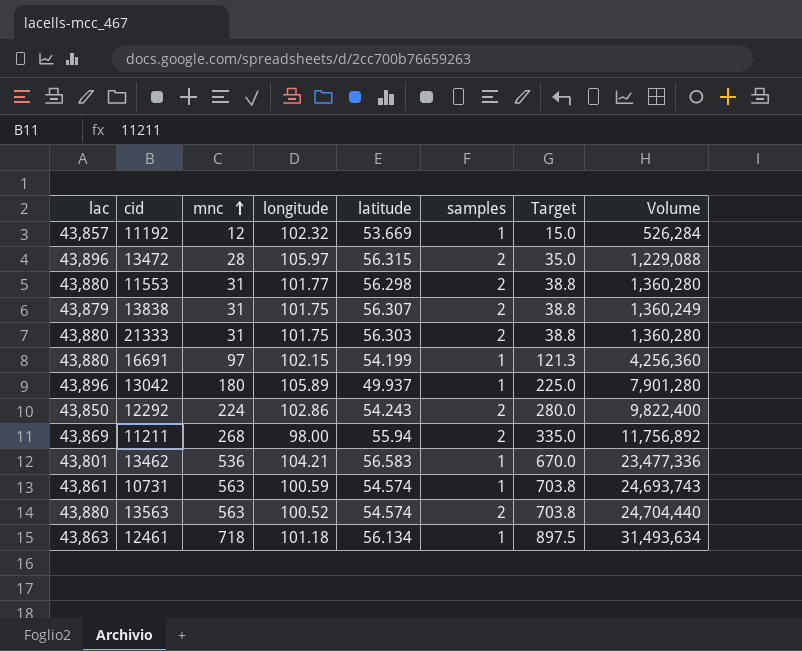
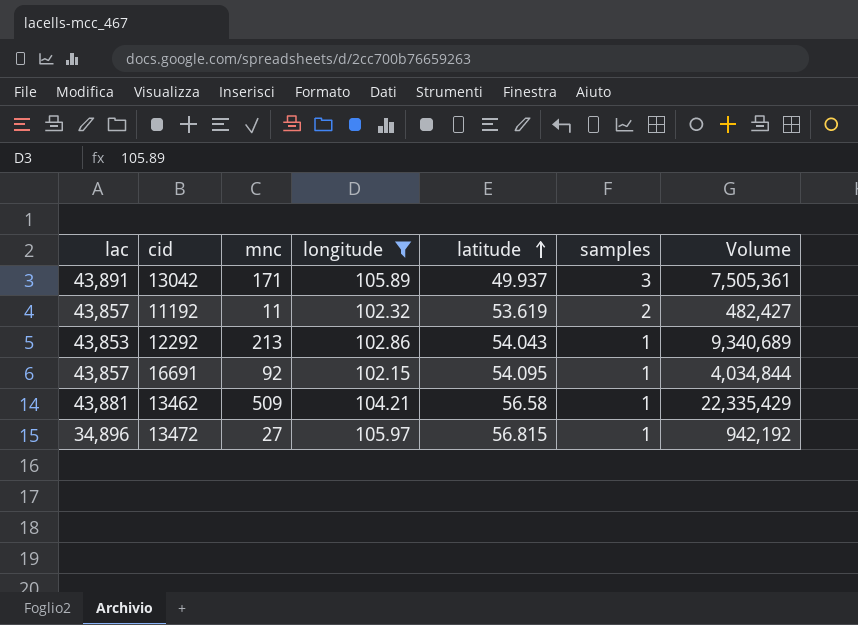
filter: none -> longitude >= 102.15
row order: mnc ascending -> latitude ascending
column Target | formula: [mnc] * 1.25 -> none
13042 | lac: 43,896 -> 43,891
13042 | mnc: 180 -> 171
13042 | samples: 1 -> 3
13042 | Volume: 7,901,280 -> 7,505,361
11192 | mnc: 12 -> 11
11192 | latitude: 53.669 -> 53.619
11192 | samples: 1 -> 2
11192 | Volume: 526,284 -> 482,427
12292 | lac: 43,850 -> 43,853
12292 | mnc: 224 -> 213
12292 | latitude: 54.243 -> 54.043
12292 | samples: 2 -> 1
12292 | Volume: 9,822,400 -> 9,340,689
16691 | lac: 43,880 -> 43,857
16691 | mnc: 97 -> 92
16691 | latitude: 54.199 -> 54.095
16691 | Volume: 4,256,360 -> 4,034,844
13462 | lac: 43,801 -> 43,881
13462 | mnc: 536 -> 509
13462 | latitude: 56.583 -> 56.58
13462 | Volume: 23,477,336 -> 22,335,429
13472 | lac: 43,896 -> 34,896
13472 | mnc: 28 -> 27
13472 | latitude: 56.315 -> 56.815
13472 | samples: 2 -> 1
13472 | Volume: 1,229,088 -> 942,192

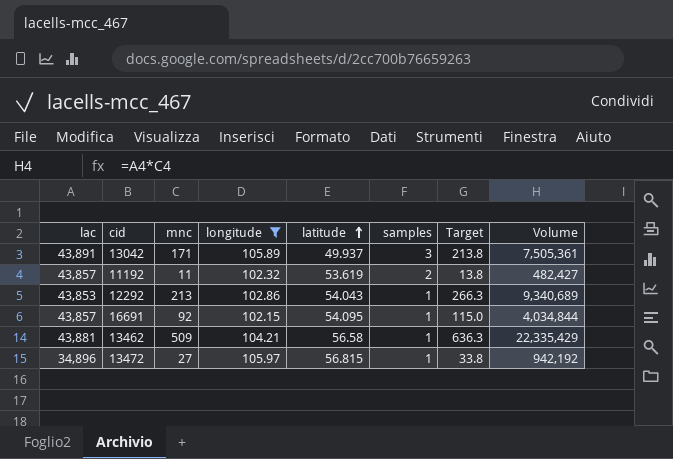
column Target | formula: none -> [mnc] * 1.25

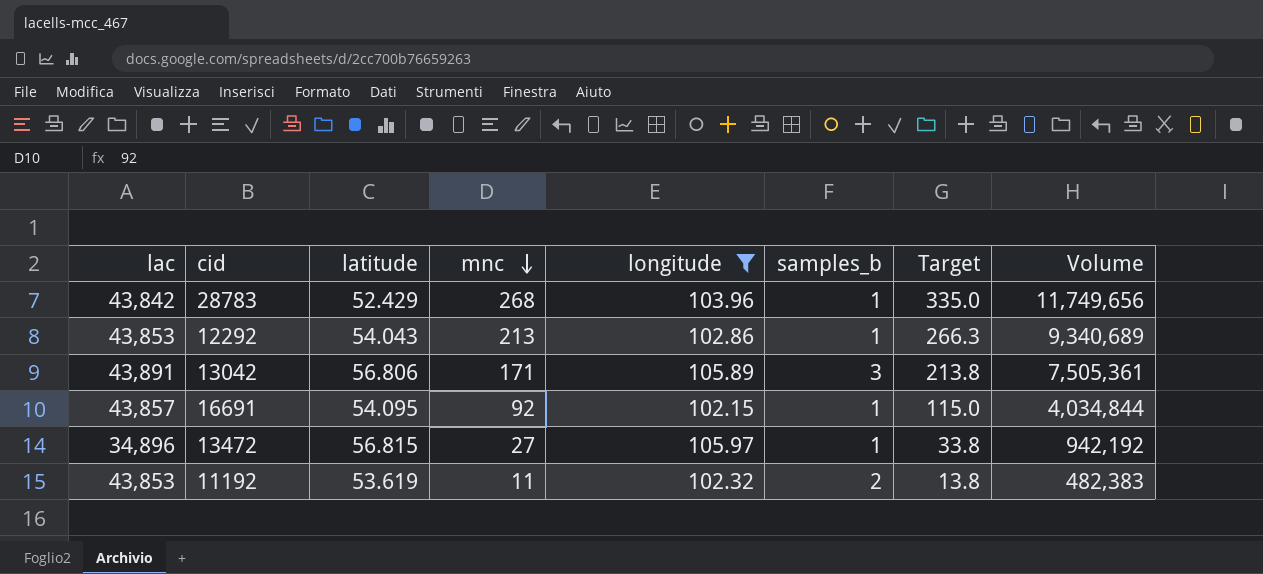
row order: latitude ascending -> mnc descending
column latitude | position: 5 -> 3
column name: samples -> samples_b
row 13462: 43,881 | 509 | 104.21 | 56.58 | 1 | 636.3 | 22,335,429 -> none
row 28783: none -> 43,842 | 52.429 | 268 | 103.96 | 1 | 335.0 | 11,749,656
13042 | latitude: 49.937 -> 56.806
11192 | lac: 43,857 -> 43,853
11192 | Volume: 482,427 -> 482,383

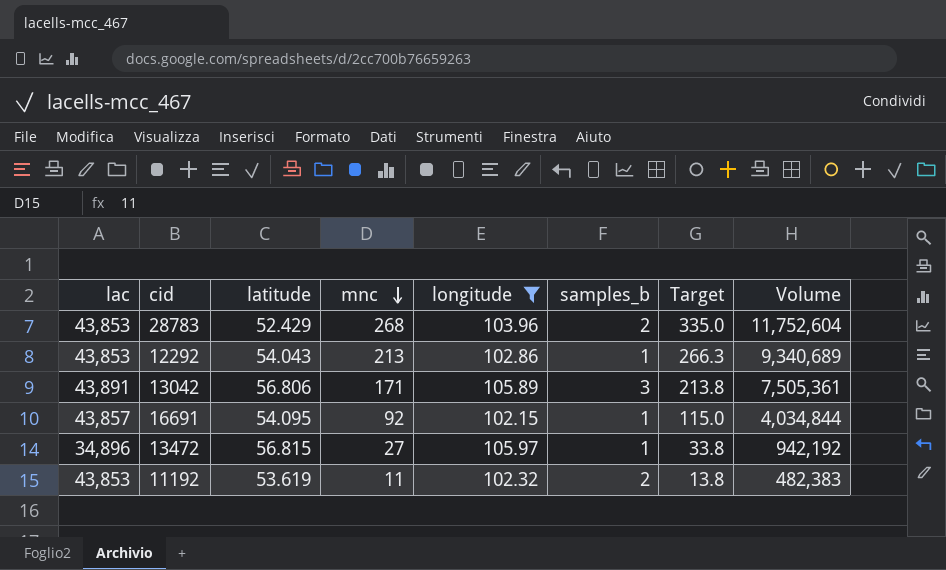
28783 | lac: 43,842 -> 43,853
28783 | samples_b: 1 -> 2
28783 | Volume: 11,749,656 -> 11,752,604

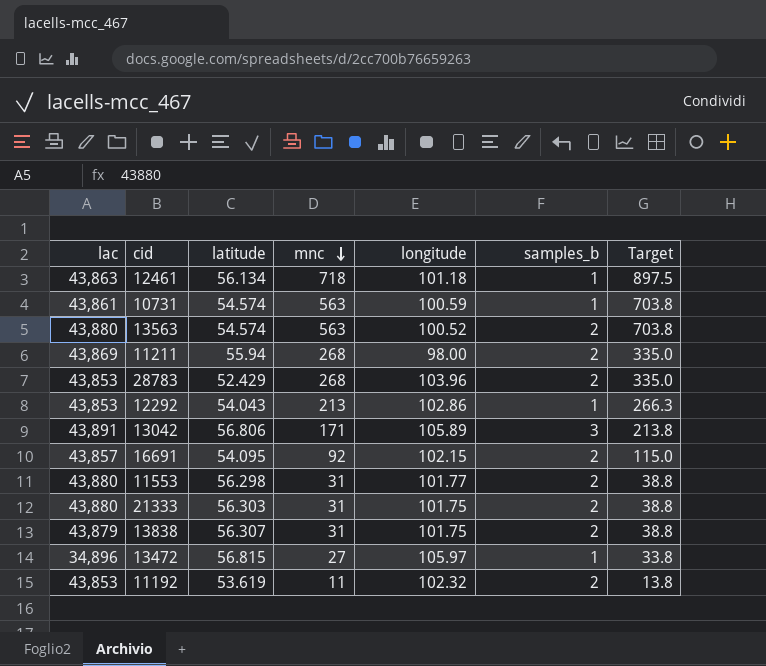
filter: longitude >= 102.15 -> none
column Volume | formula: [lac] * [mnc] -> none
16691 | samples_b: 1 -> 2

